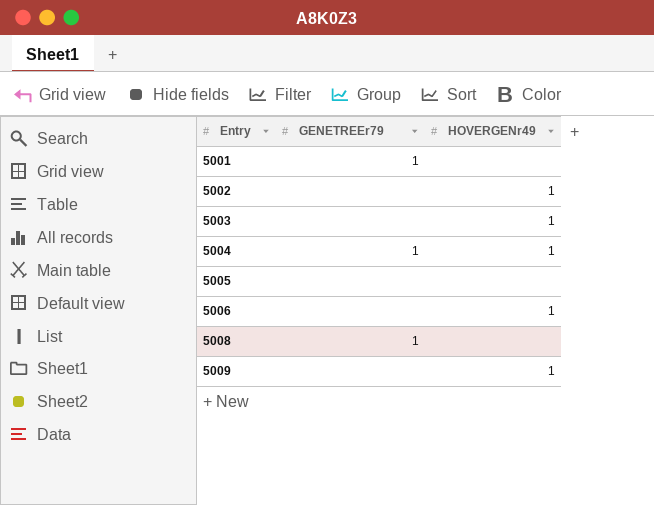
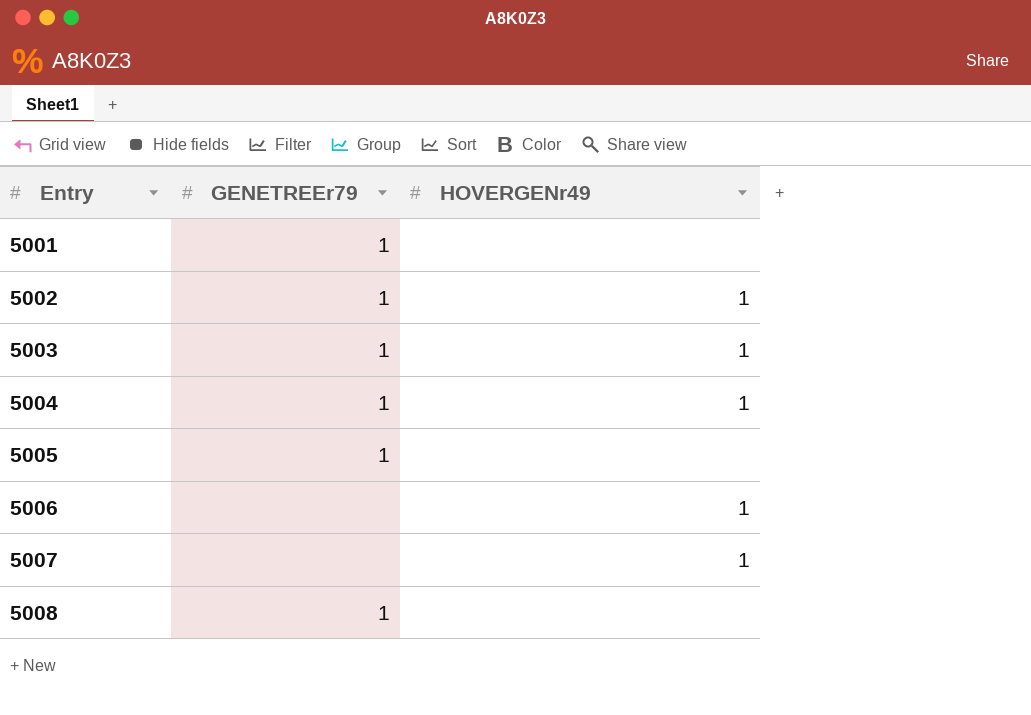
row 5009: none | 1 -> none
5002 | GENETREEr79: none -> 1
5003 | GENETREEr79: none -> 1
5005 | GENETREEr79: none -> 1
row 5007: none -> none | 1

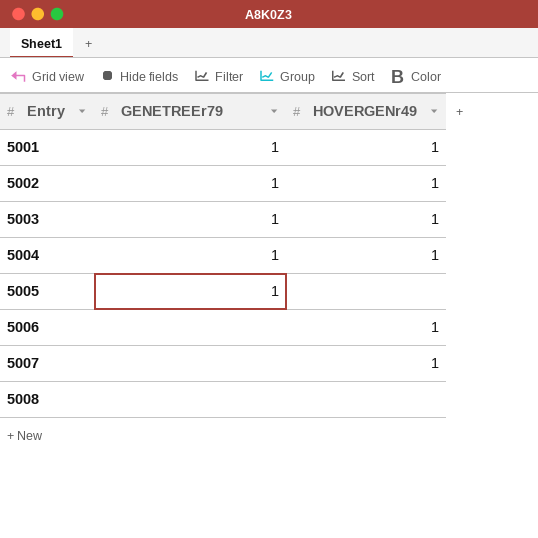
5001 | HOVERGENr49: none -> 1
5008 | GENETREEr79: 1 -> none

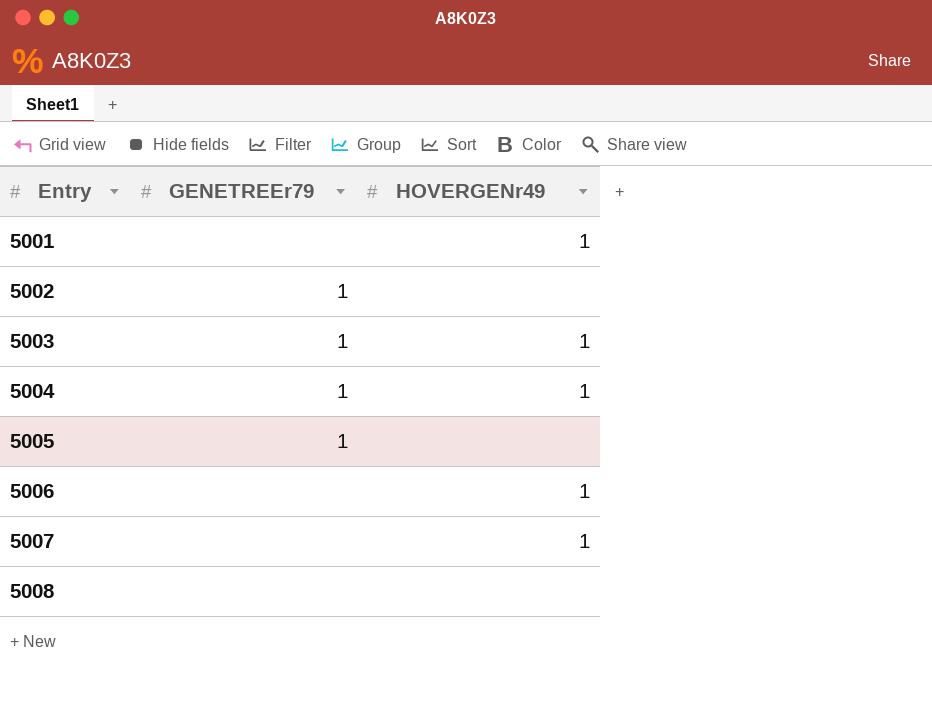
5001 | GENETREEr79: 1 -> none
5002 | HOVERGENr49: 1 -> none

